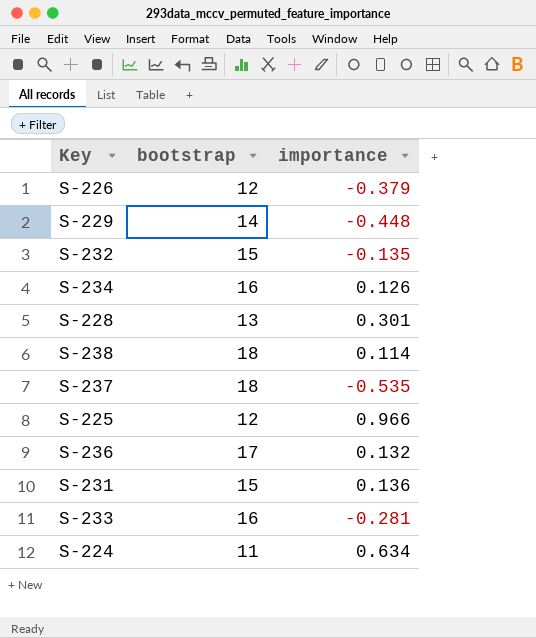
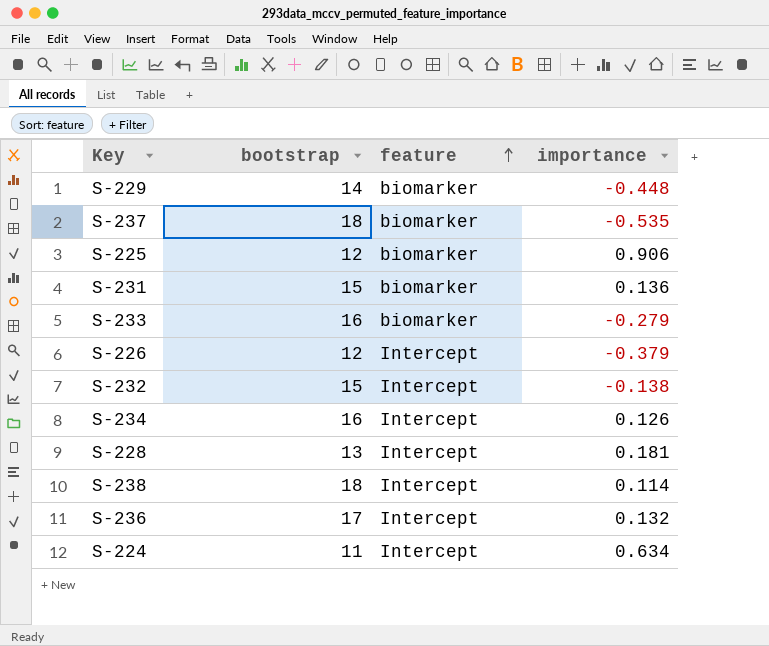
row order: none -> feature ascending
column feature | position: none -> 3
S-225 | importance: 0.966 -> 0.906
S-233 | importance: -0.281 -> -0.279
S-232 | importance: -0.135 -> -0.138
S-228 | importance: 0.301 -> 0.181

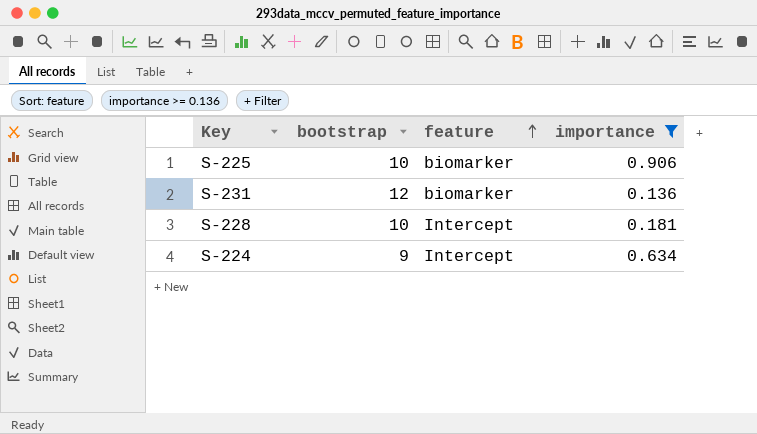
filter: none -> importance >= 0.136
S-225 | bootstrap: 12 -> 10
S-231 | bootstrap: 15 -> 12
S-228 | bootstrap: 13 -> 10
S-224 | bootstrap: 11 -> 9

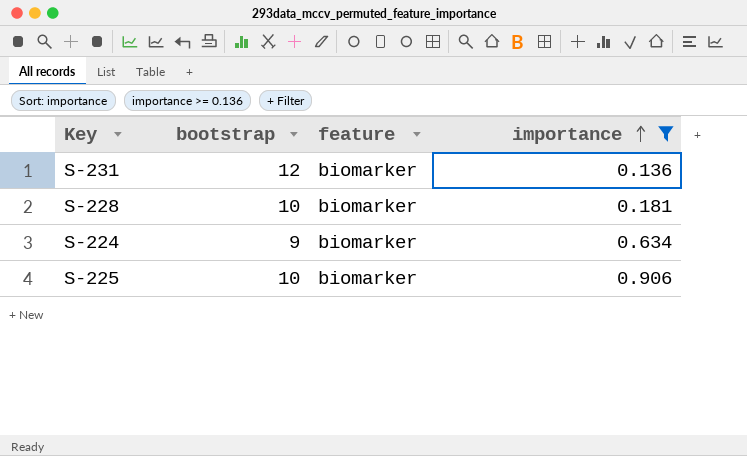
row order: feature ascending -> importance ascending
S-228 | feature: Intercept -> biomarker
S-224 | feature: Intercept -> biomarker

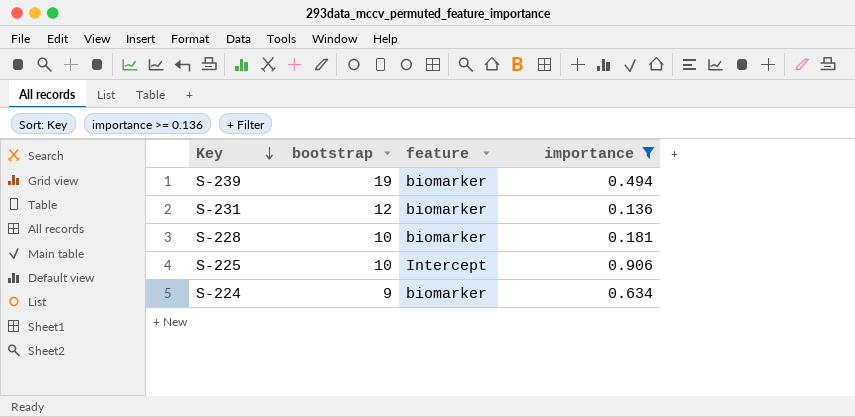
row order: importance ascending -> Key descending
row S-239: none -> 19 | biomarker | 0.494
S-225 | feature: biomarker -> Intercept

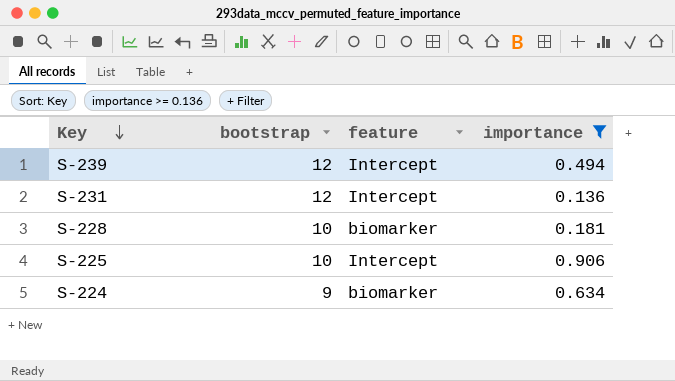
S-239 | bootstrap: 19 -> 12
S-239 | feature: biomarker -> Intercept
S-231 | feature: biomarker -> Intercept

